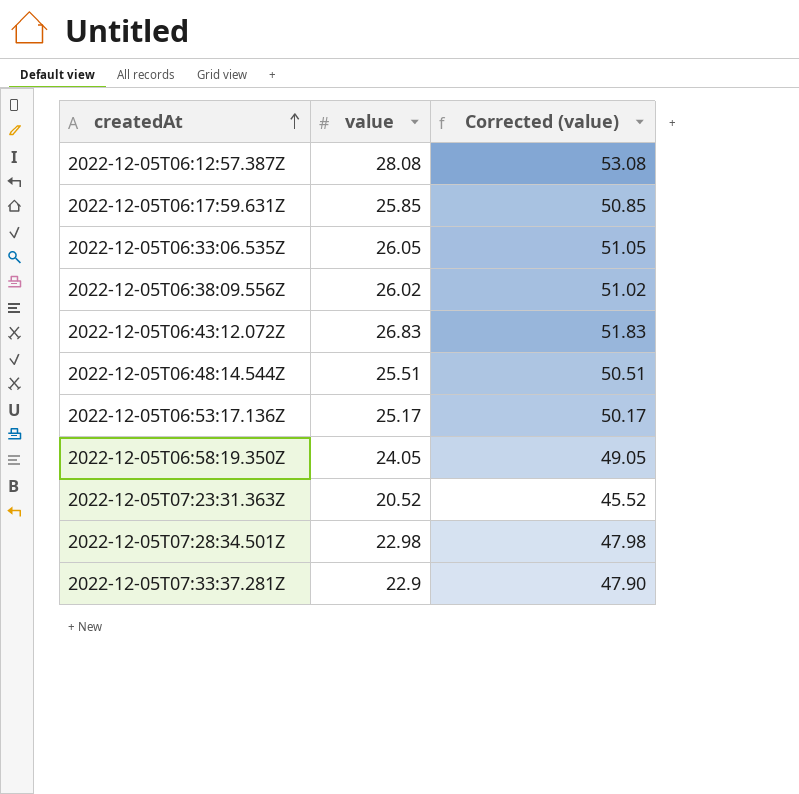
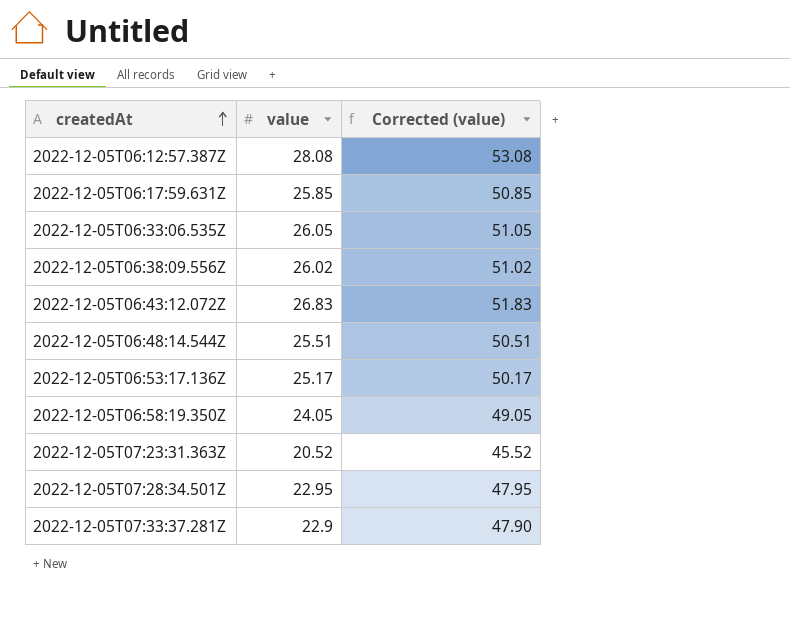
2022-12-05T07:28:34.501Z | value: 22.98 -> 22.95
2022-12-05T07:28:34.501Z | Corrected (value): 47.98 -> 47.95

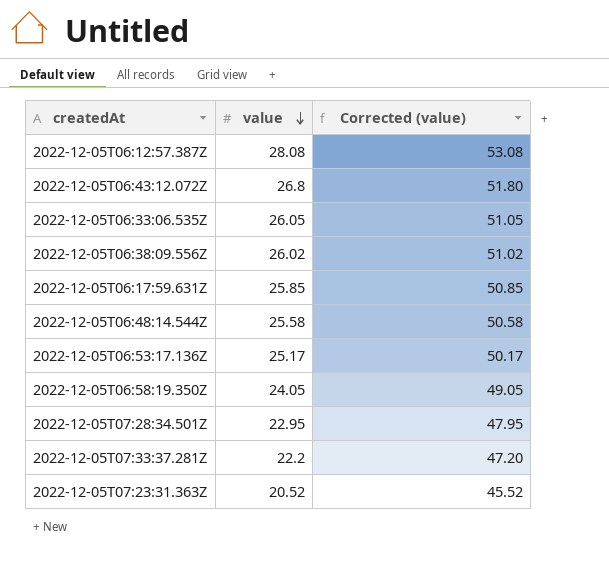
row order: createdAt ascending -> value descending
2022-12-05T06:43:12.072Z | value: 26.83 -> 26.8
2022-12-05T06:43:12.072Z | Corrected (value): 51.83 -> 51.80
2022-12-05T06:48:14.544Z | value: 25.51 -> 25.58
2022-12-05T06:48:14.544Z | Corrected (value): 50.51 -> 50.58
2022-12-05T07:33:37.281Z | value: 22.9 -> 22.2
2022-12-05T07:33:37.281Z | Corrected (value): 47.90 -> 47.20

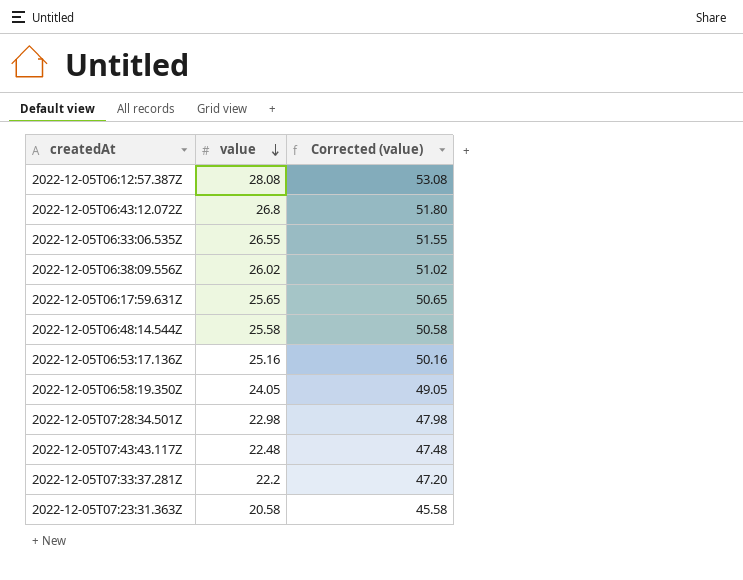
2022-12-05T06:33:06.535Z | value: 26.05 -> 26.55
2022-12-05T06:33:06.535Z | Corrected (value): 51.05 -> 51.55
2022-12-05T06:17:59.631Z | value: 25.85 -> 25.65
2022-12-05T06:17:59.631Z | Corrected (value): 50.85 -> 50.65
2022-12-05T06:53:17.136Z | value: 25.17 -> 25.16
2022-12-05T06:53:17.136Z | Corrected (value): 50.17 -> 50.16
2022-12-05T07:28:34.501Z | value: 22.95 -> 22.98
2022-12-05T07:28:34.501Z | Corrected (value): 47.95 -> 47.98
row 2022-12-05T07:43:43.117Z: none -> 22.48 | 47.48
2022-12-05T07:23:31.363Z | value: 20.52 -> 20.58
2022-12-05T07:23:31.363Z | Corrected (value): 45.52 -> 45.58

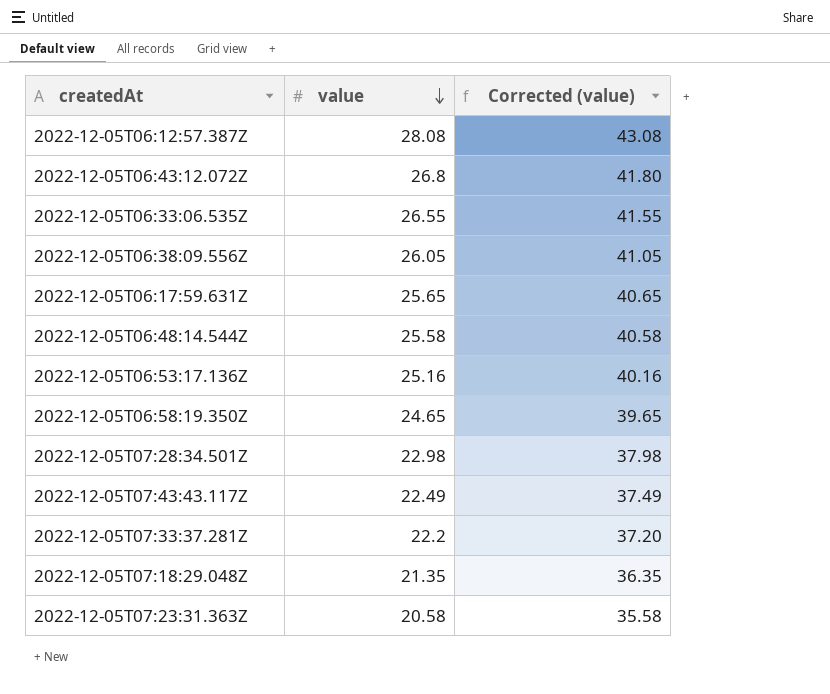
column Corrected (value) | formula: [value] + 25 -> [value] + 15
2022-12-05T06:38:09.556Z | value: 26.02 -> 26.05
2022-12-05T06:58:19.350Z | value: 24.05 -> 24.65
2022-12-05T07:43:43.117Z | value: 22.48 -> 22.49
row 2022-12-05T07:18:29.048Z: none -> 21.35 | 36.35

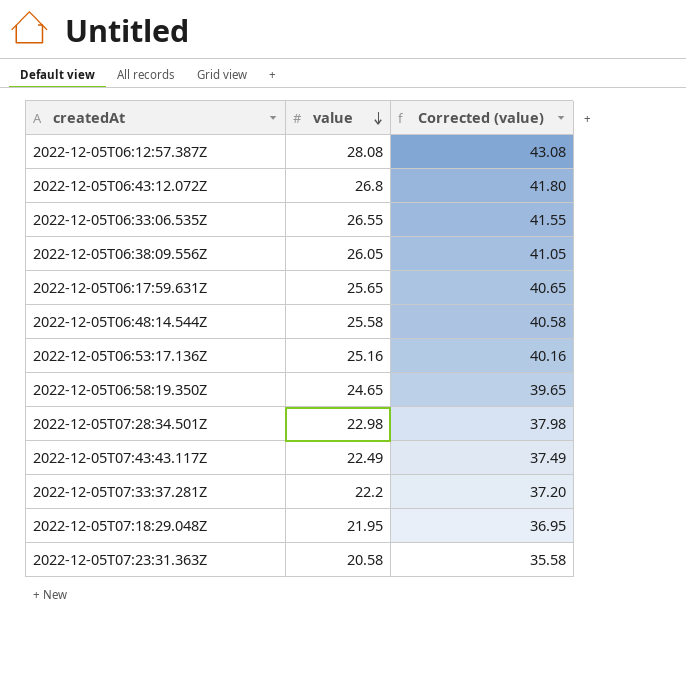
2022-12-05T07:18:29.048Z | value: 21.35 -> 21.95
2022-12-05T07:18:29.048Z | Corrected (value): 36.35 -> 36.95

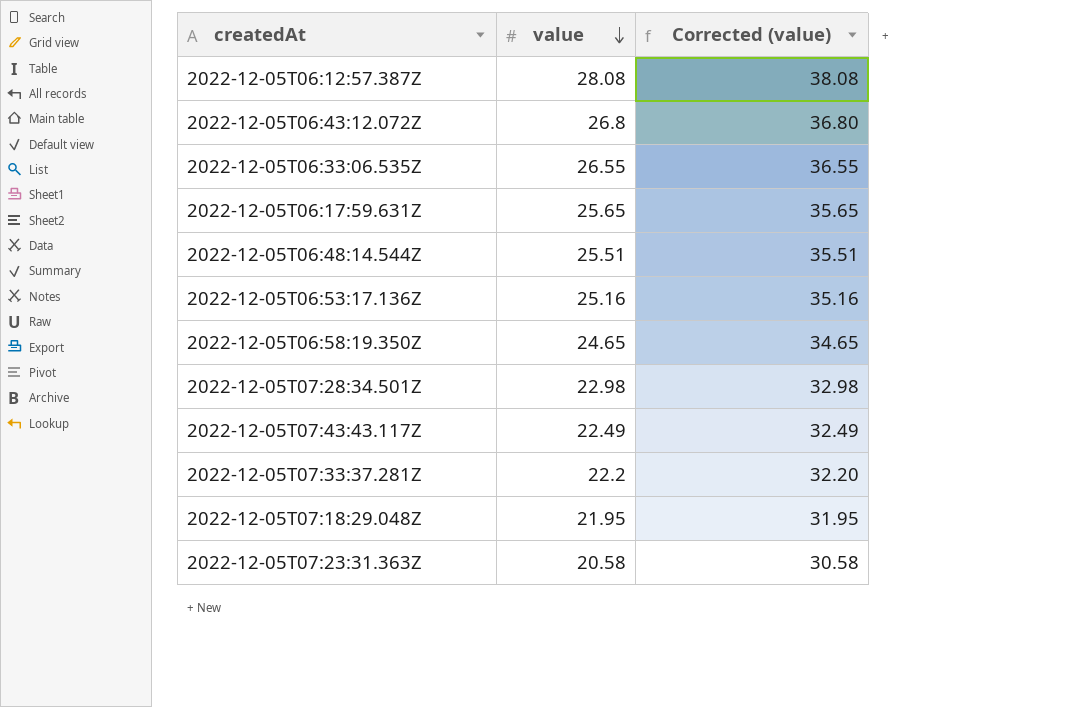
column Corrected (value) | formula: [value] + 15 -> [value] + 10
row 2022-12-05T06:38:09.556Z: 26.05 | 41.05 -> none
2022-12-05T06:48:14.544Z | value: 25.58 -> 25.51

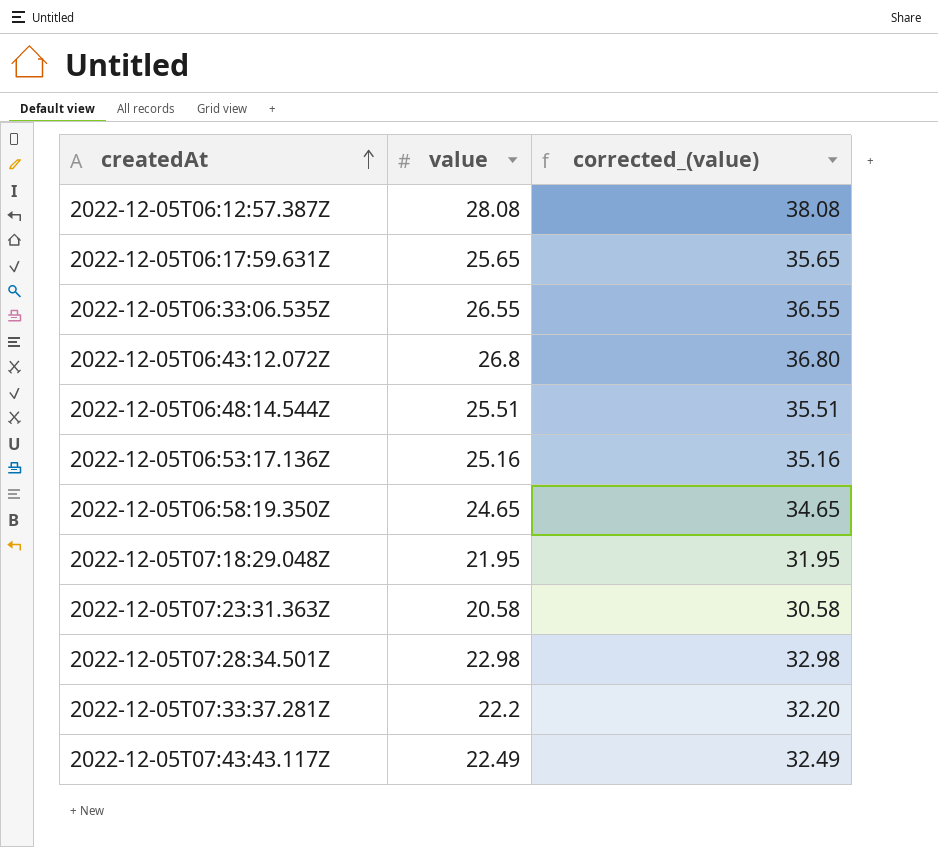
row order: value descending -> createdAt ascending
column name: Corrected (value) -> corrected_(value)

